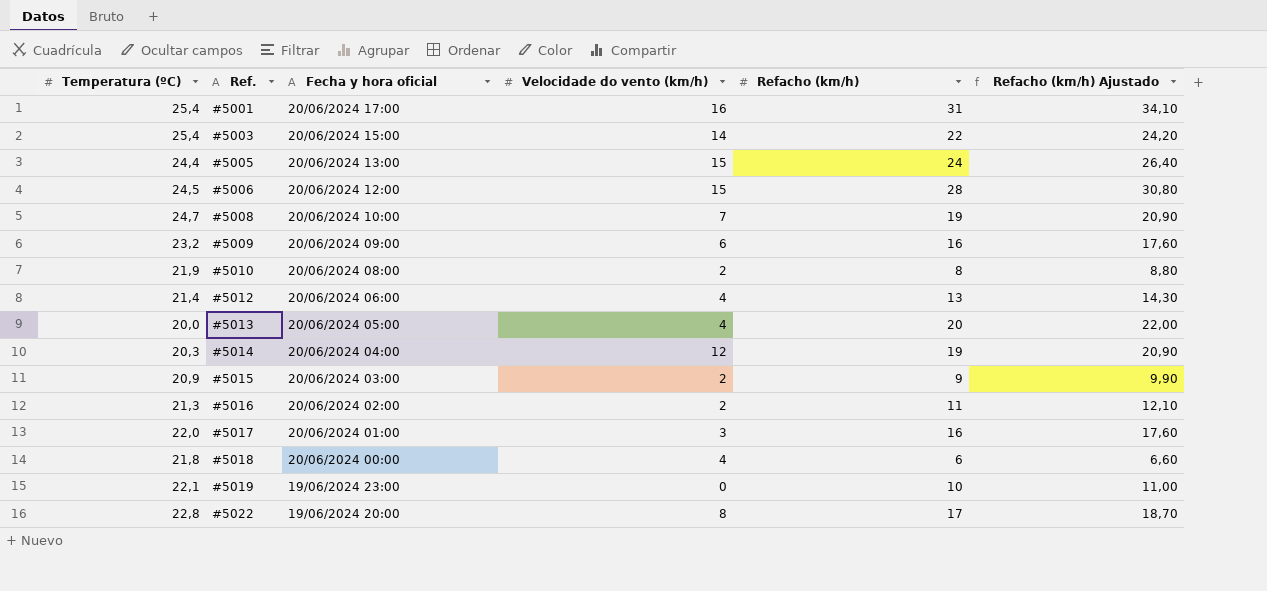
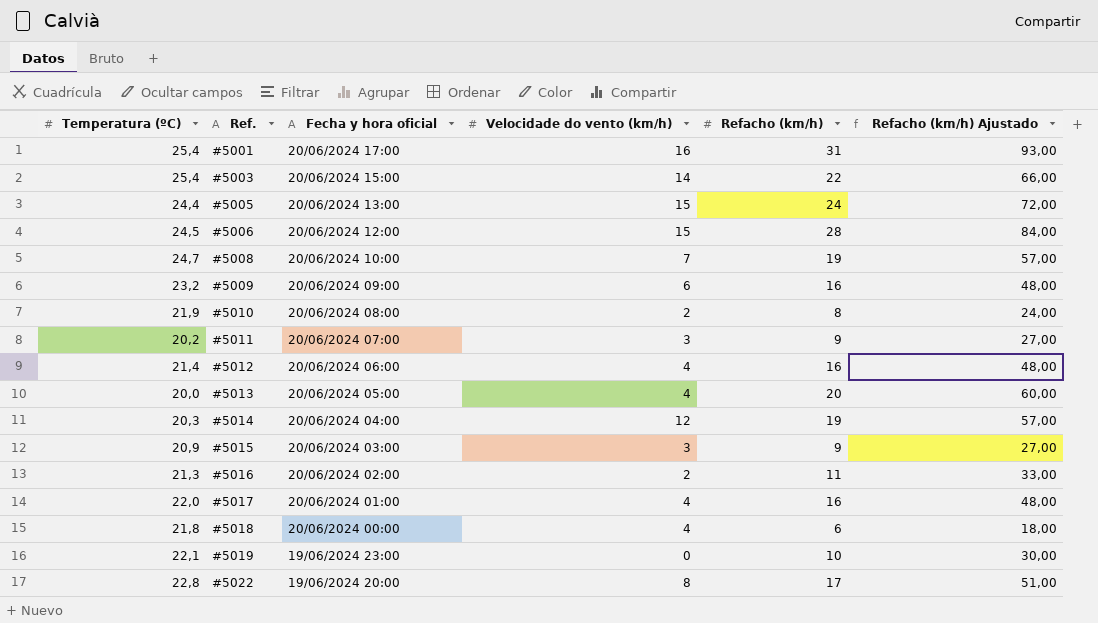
column Refacho (km/h) Ajustado | formula: [Refacho (km/h)] * 1,1 -> [Refacho (km/h)] * 3
row #5011: none -> 20,2 | 20/06/2024 07:00 | 3 | 9 | 27,00
#5012 | Refacho (km/h): 13 -> 16
#5015 | Velocidade do vento (km/h): 2 -> 3
#5017 | Velocidade do vento (km/h): 3 -> 4

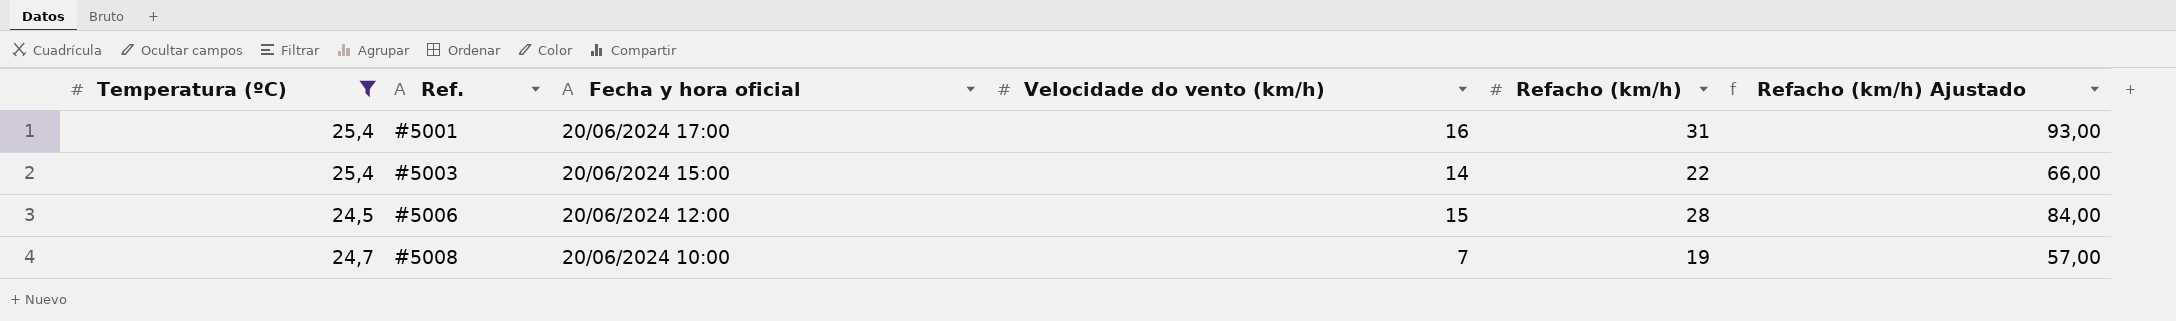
filter: none -> Temperatura (ºC) >= 24,5

